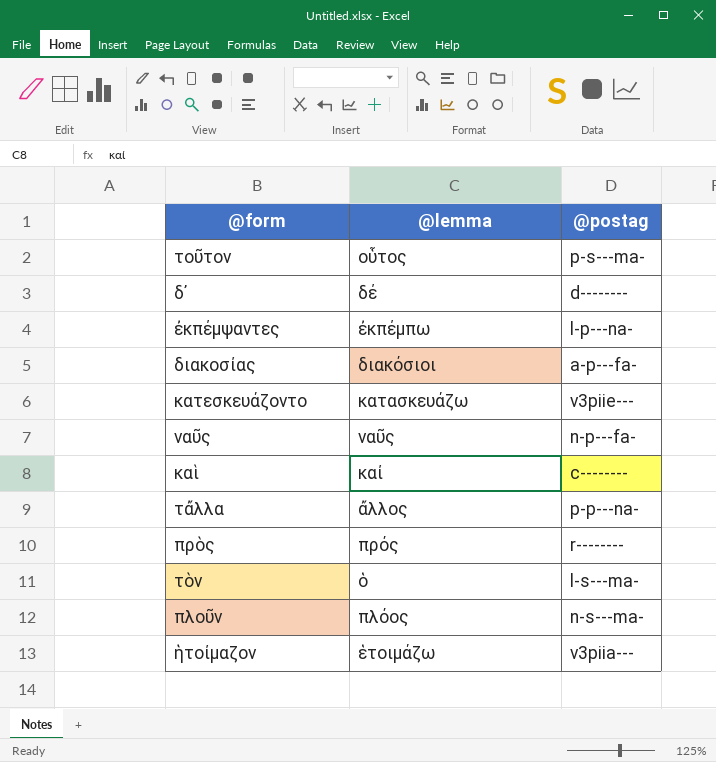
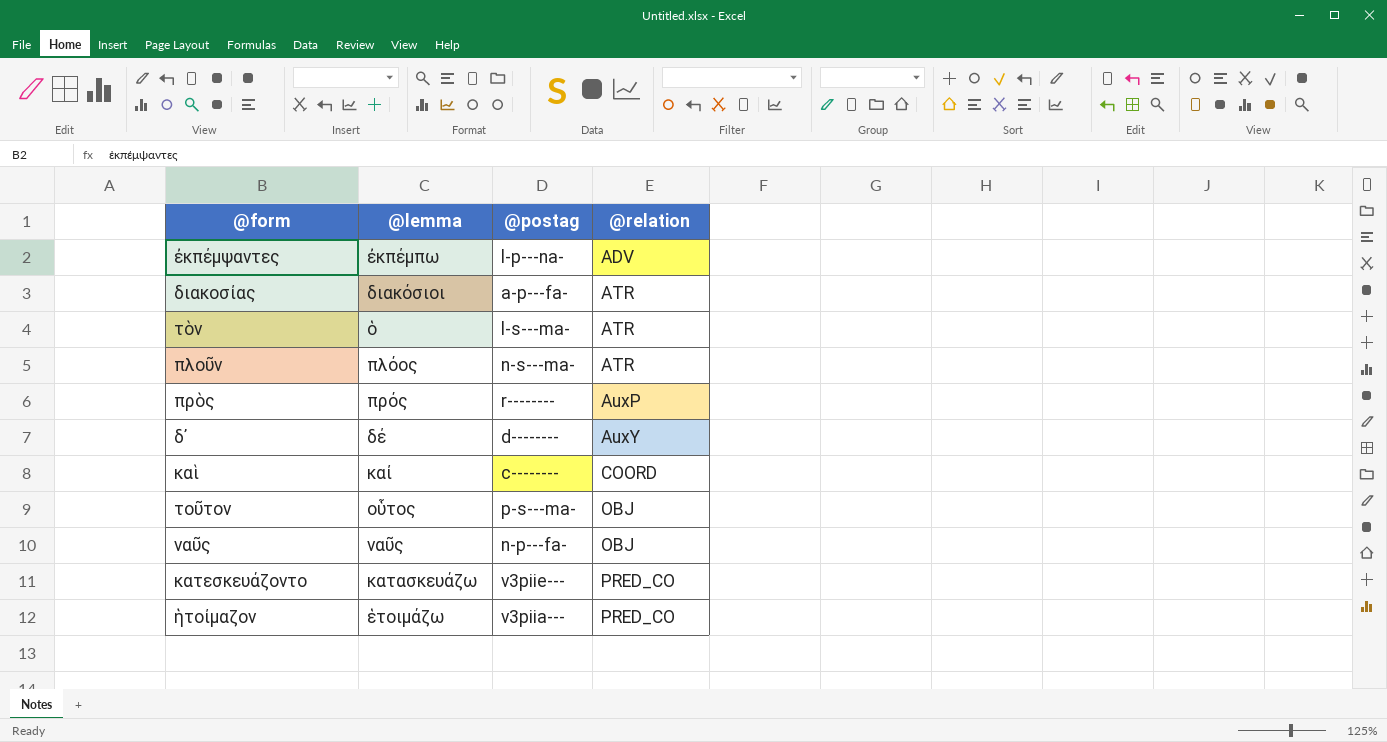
row order: none -> @relation ascending
column @relation | position: none -> 4
row τἄλλα: ἄλλος | p-p---na- -> none

